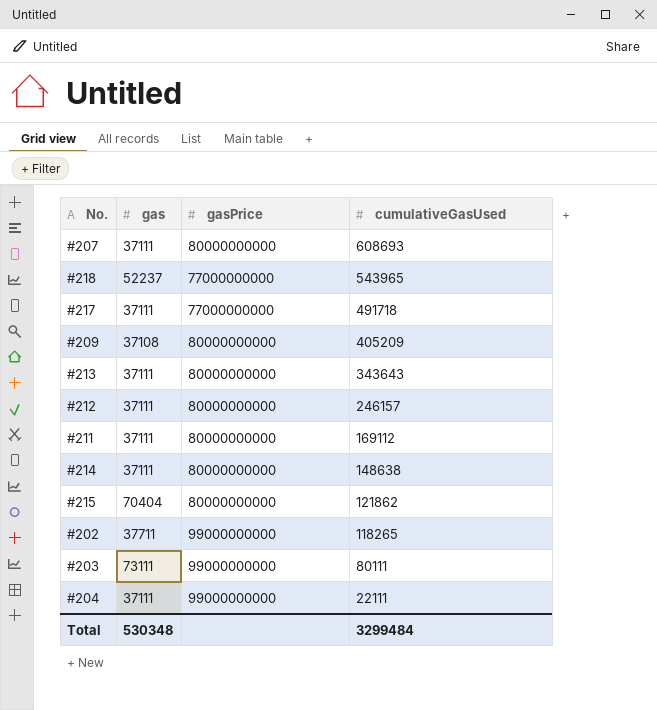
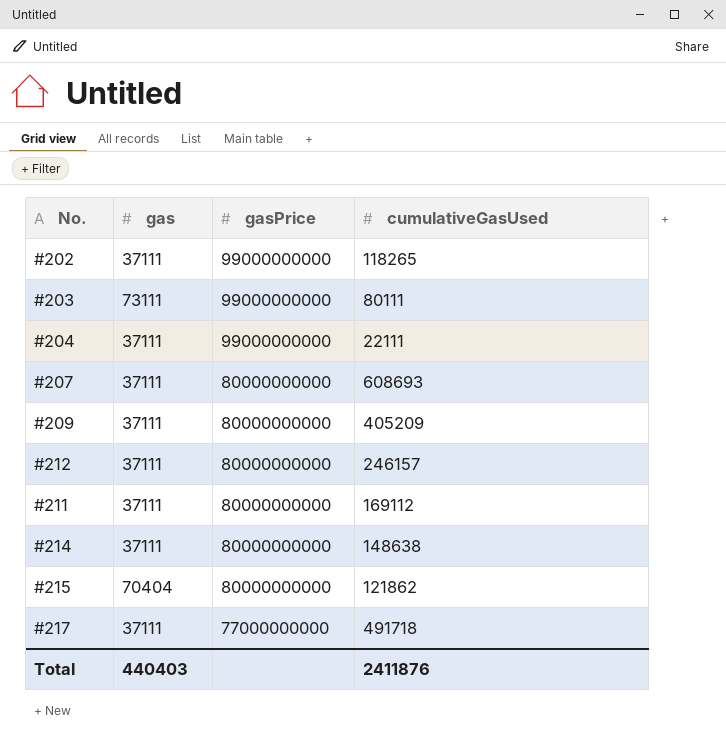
row order: cumulativeGasUsed descending -> gasPrice descending
row #218: 52237 | 77000000000 | 543965 -> none
row #213: 37111 | 80000000000 | 343643 -> none
#202 | gas: 37711 -> 37111
#209 | gas: 37108 -> 37111
Total | gas: 530348 -> 440403
Total | cumulativeGasUsed: 3299484 -> 2411876

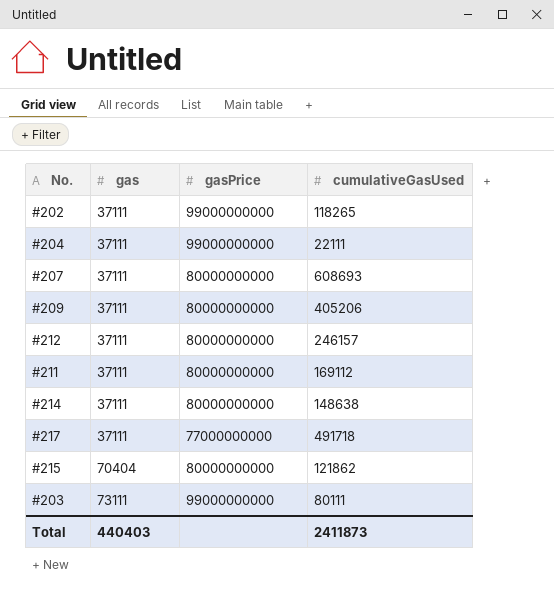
row order: gasPrice descending -> gas ascending
#209 | cumulativeGasUsed: 405209 -> 405206
Total | cumulativeGasUsed: 2411876 -> 2411873

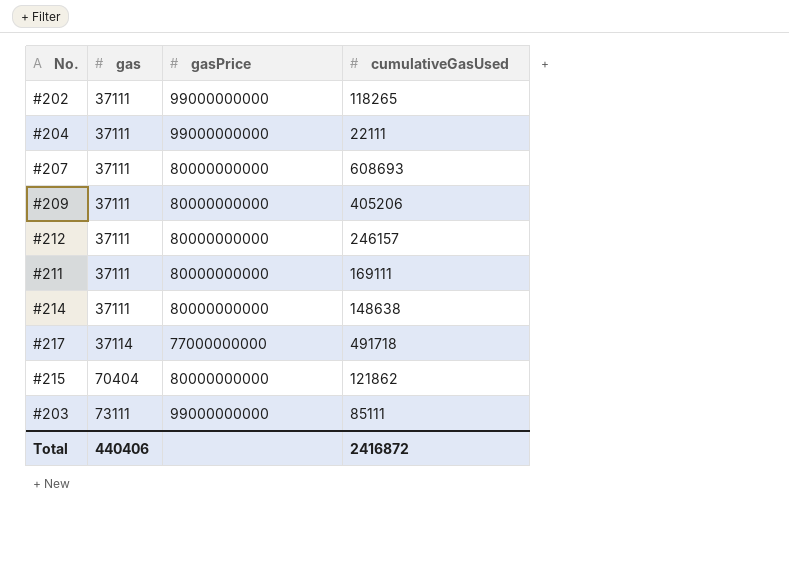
#211 | cumulativeGasUsed: 169112 -> 169111
#217 | gas: 37111 -> 37114
#203 | cumulativeGasUsed: 80111 -> 85111
Total | gas: 440403 -> 440406
Total | cumulativeGasUsed: 2411873 -> 2416872

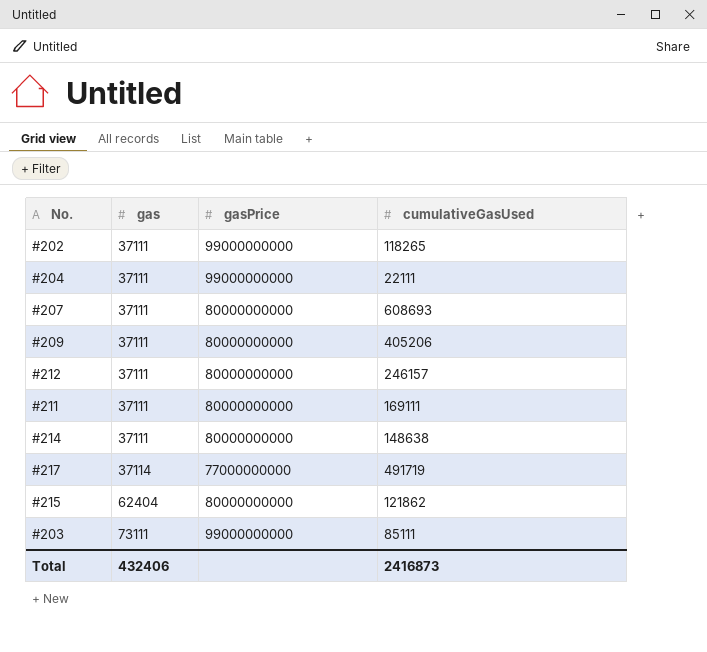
#217 | cumulativeGasUsed: 491718 -> 491719
#215 | gas: 70404 -> 62404
Total | gas: 440406 -> 432406
Total | cumulativeGasUsed: 2416872 -> 2416873

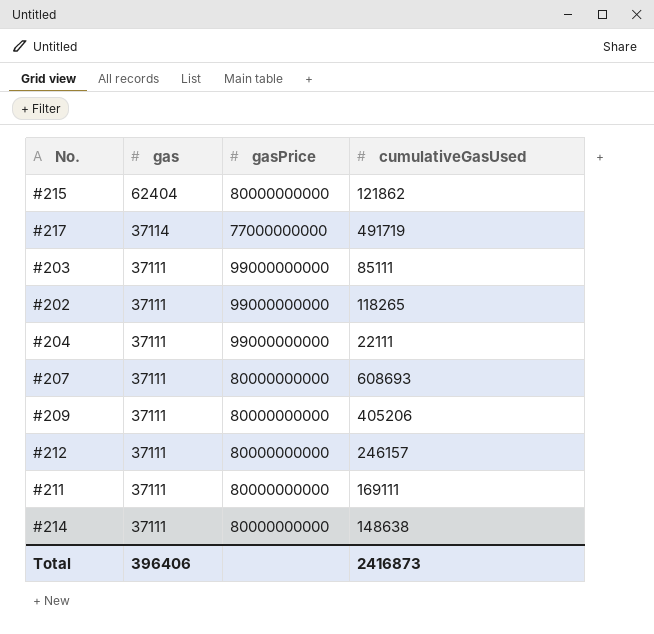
row order: gas ascending -> gas descending
#203 | gas: 73111 -> 37111
Total | gas: 432406 -> 396406

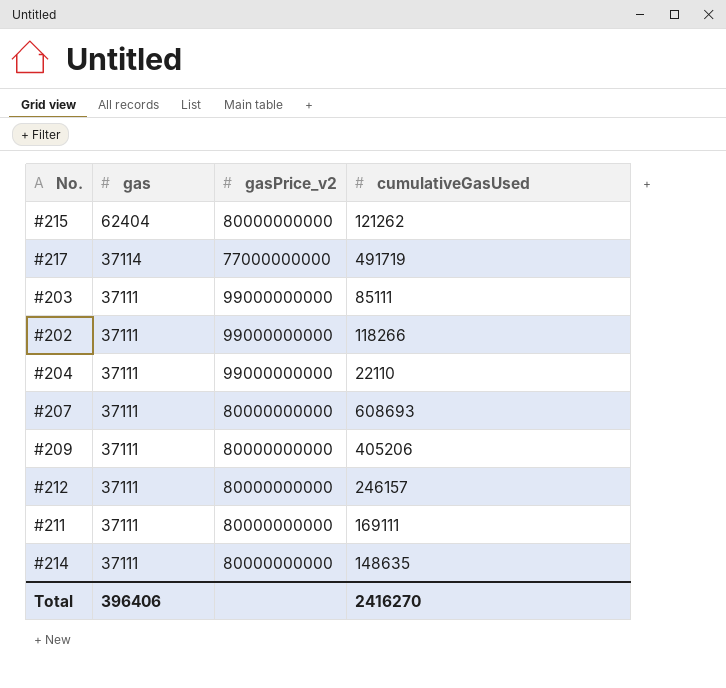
column name: gasPrice -> gasPrice_v2
#215 | cumulativeGasUsed: 121862 -> 121262
#202 | cumulativeGasUsed: 118265 -> 118266
#204 | cumulativeGasUsed: 22111 -> 22110
#214 | cumulativeGasUsed: 148638 -> 148635
Total | cumulativeGasUsed: 2416873 -> 2416270

